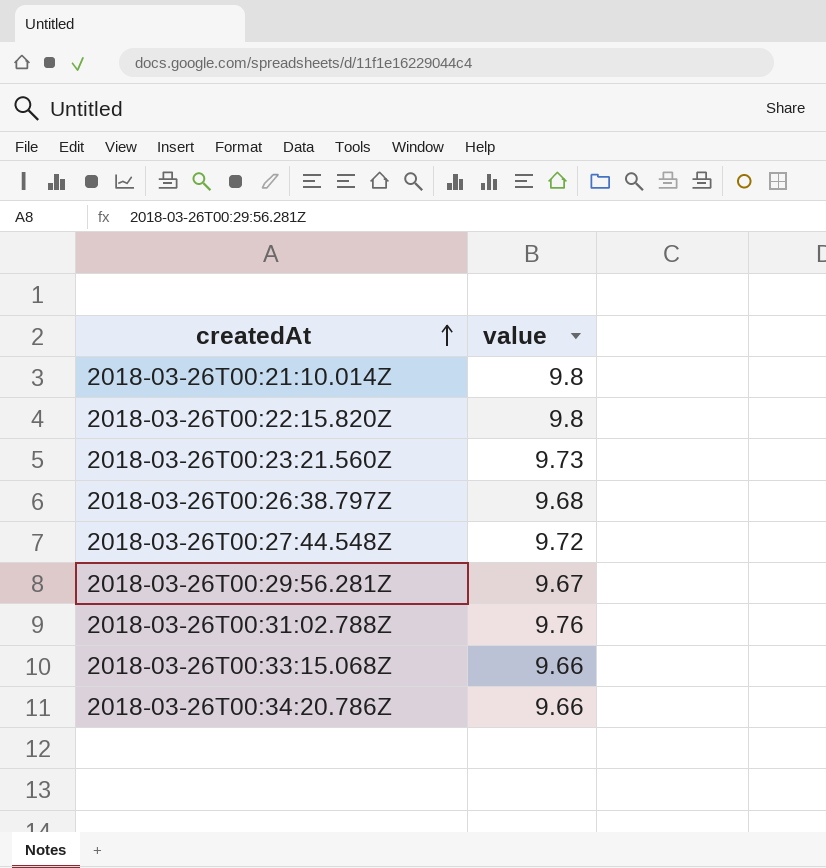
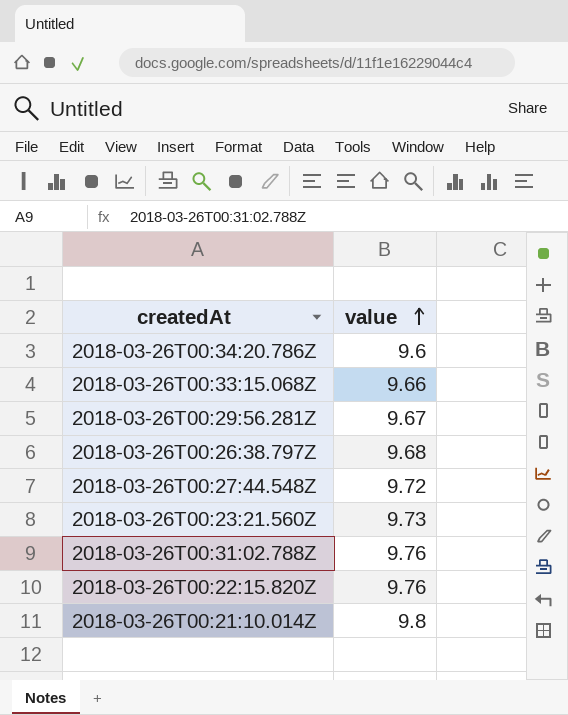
row order: createdAt ascending -> value ascending
2018-03-26T00:34:20.786Z | value: 9.66 -> 9.6
2018-03-26T00:22:15.820Z | value: 9.8 -> 9.76

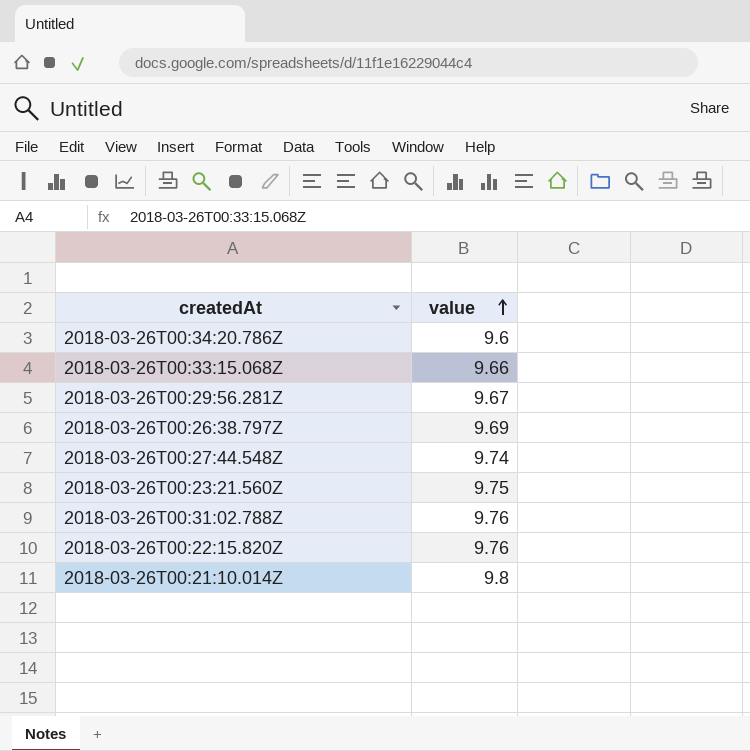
2018-03-26T00:26:38.797Z | value: 9.68 -> 9.69
2018-03-26T00:27:44.548Z | value: 9.72 -> 9.74
2018-03-26T00:23:21.560Z | value: 9.73 -> 9.75

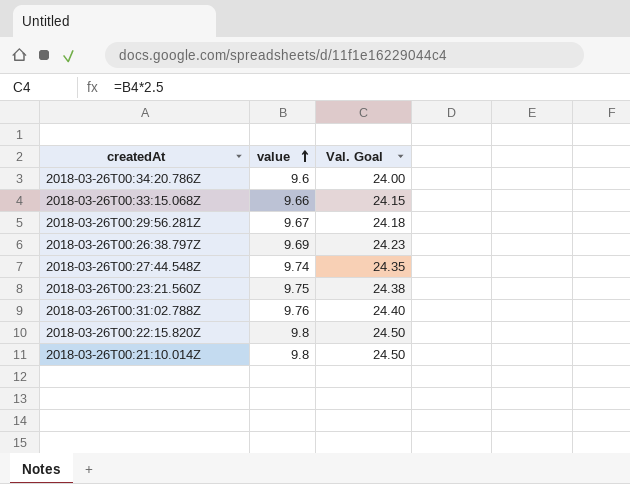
column Val. Goal | formula: none -> [value] * 2.5
2018-03-26T00:22:15.820Z | value: 9.76 -> 9.8

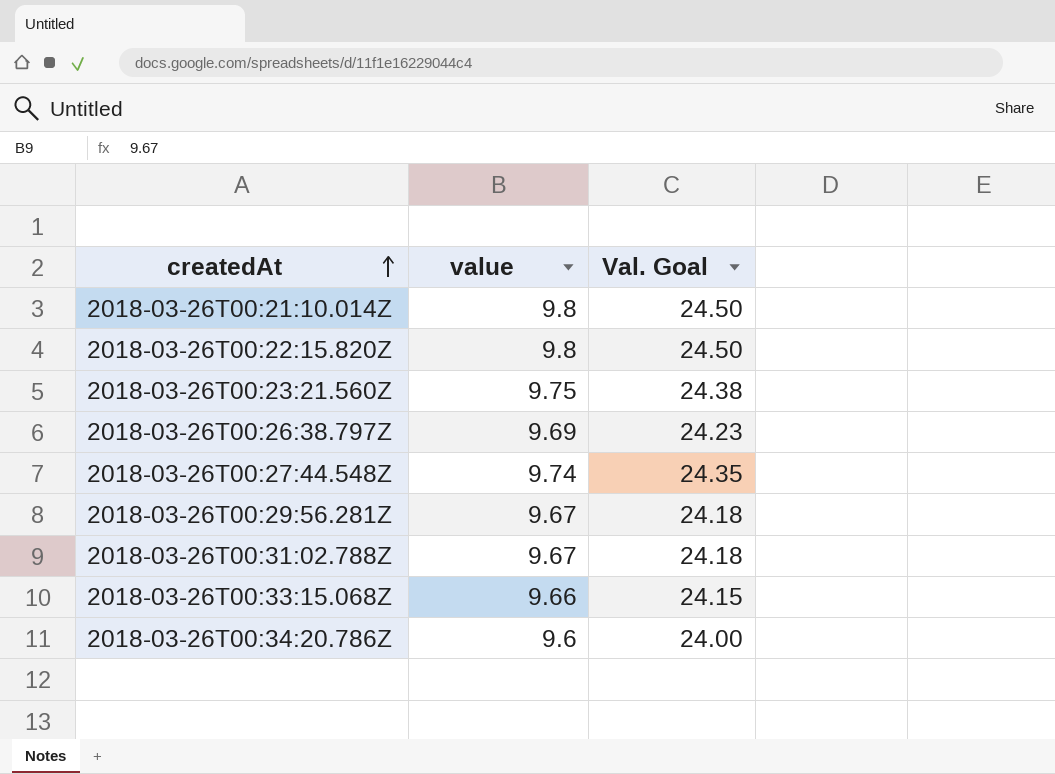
row order: value ascending -> createdAt ascending
2018-03-26T00:31:02.788Z | value: 9.76 -> 9.67
2018-03-26T00:31:02.788Z | Val. Goal: 24.40 -> 24.18

